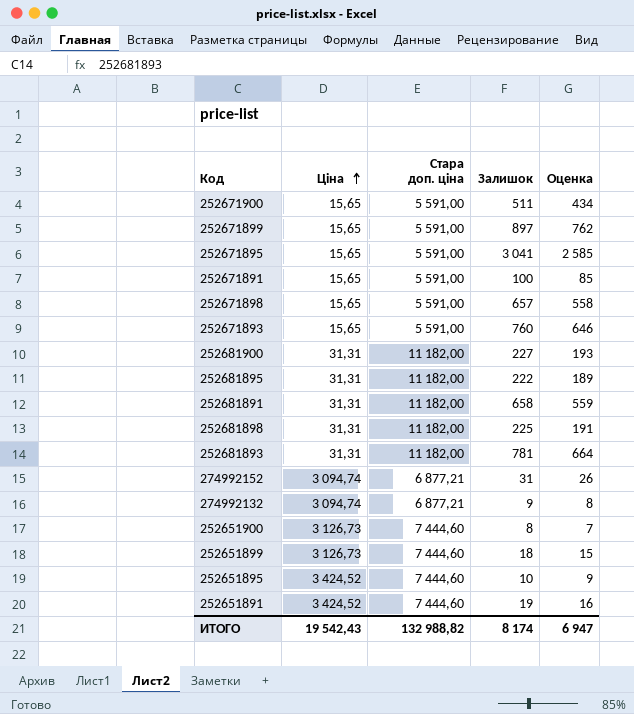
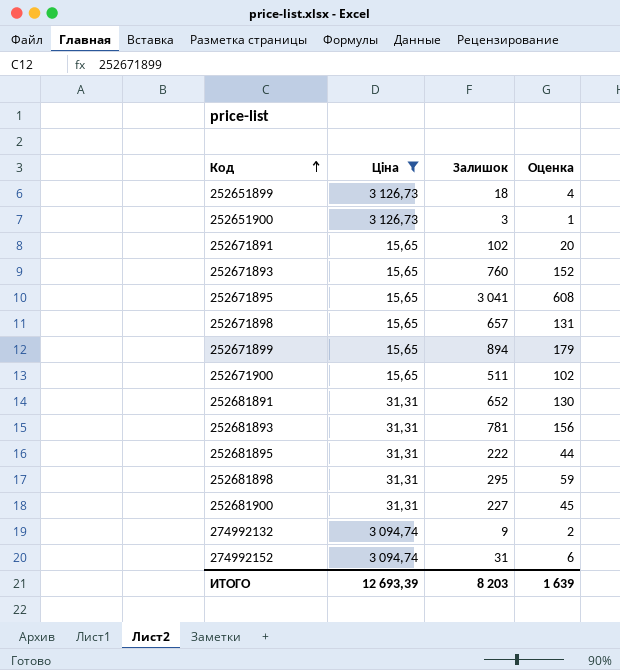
filter: none -> Ціна != 3 424,52
row order: Ціна ascending -> Код ascending
column Стара доп. ціна | position: 3 -> none
column Оценка | formula: [Залишок] * 0,85 -> [Залишок] * 0,2
252651900 | Залишок: 8 -> 3
252671891 | Залишок: 100 -> 102
252671899 | Залишок: 897 -> 894
252681891 | Залишок: 658 -> 652
252681898 | Залишок: 225 -> 295
ИТОГО | Ціна: 19 542,43 -> 12 693,39
ИТОГО | Залишок: 8 174 -> 8 203
ИТОГО | Оценка: 6 947 -> 1 639

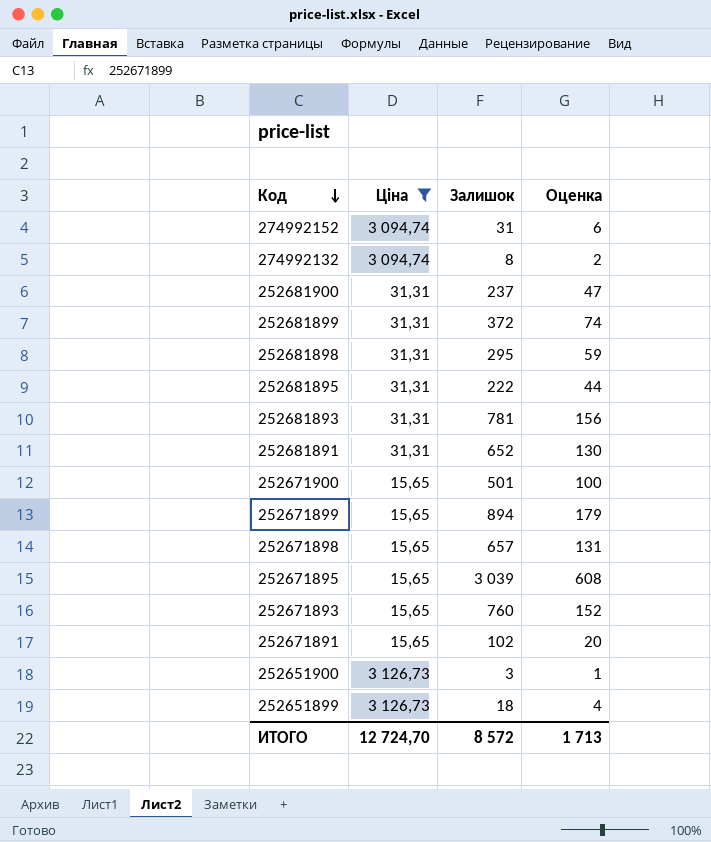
row order: Код ascending -> Код descending
274992132 | Залишок: 9 -> 8
252681900 | Залишок: 227 -> 237
252681900 | Оценка: 45 -> 47
row 252681899: none -> 31,31 | 372 | 74
252671900 | Залишок: 511 -> 501
252671900 | Оценка: 102 -> 100
252671895 | Залишок: 3 041 -> 3 039
ИТОГО | Ціна: 12 693,39 -> 12 724,70
ИТОГО | Залишок: 8 203 -> 8 572
ИТОГО | Оценка: 1 639 -> 1 713

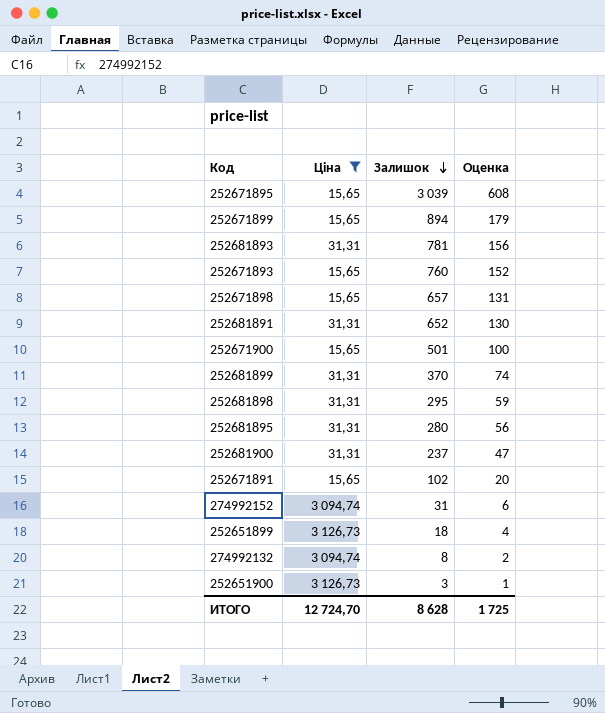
row order: Код descending -> Залишок descending
252681899 | Залишок: 372 -> 370
252681895 | Залишок: 222 -> 280
252681895 | Оценка: 44 -> 56
ИТОГО | Залишок: 8 572 -> 8 628
ИТОГО | Оценка: 1 713 -> 1 725

